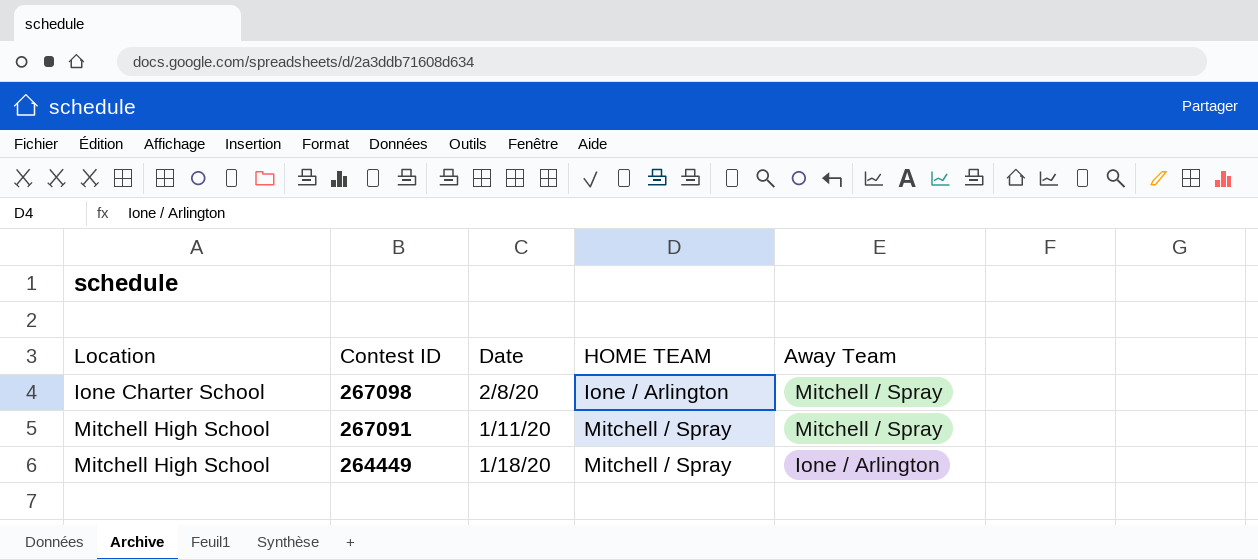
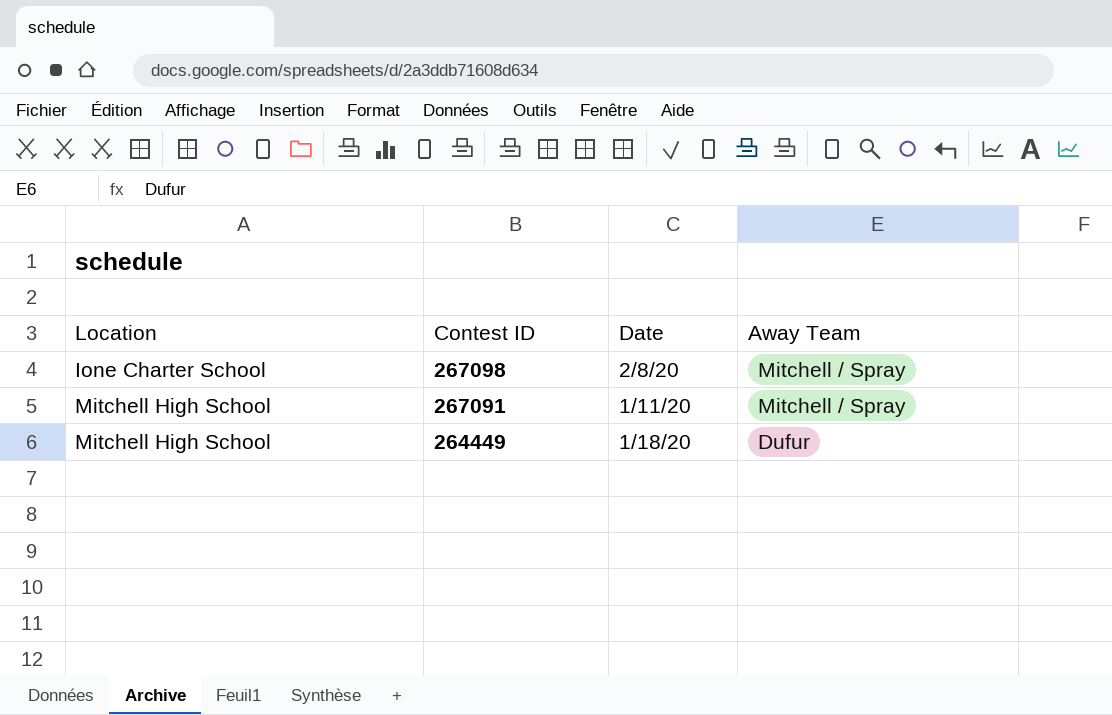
column HOME TEAM | position: 4 -> none
264449 | Away Team: Ione / Arlington -> Dufur

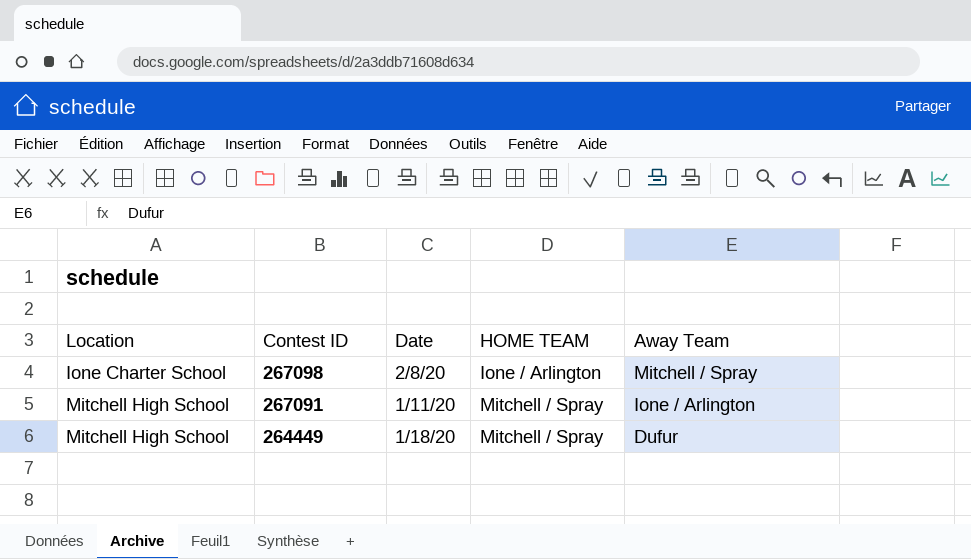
column HOME TEAM | position: none -> 4
267091 | Away Team: Mitchell / Spray -> Ione / Arlington

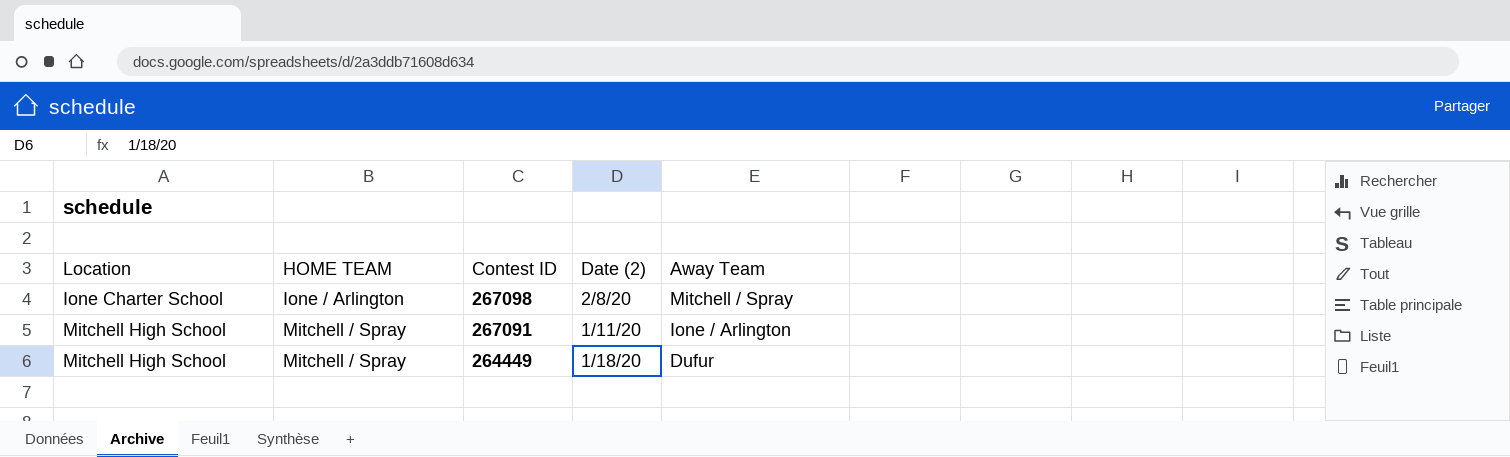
column HOME TEAM | position: 4 -> 2
column name: Date -> Date (2)

